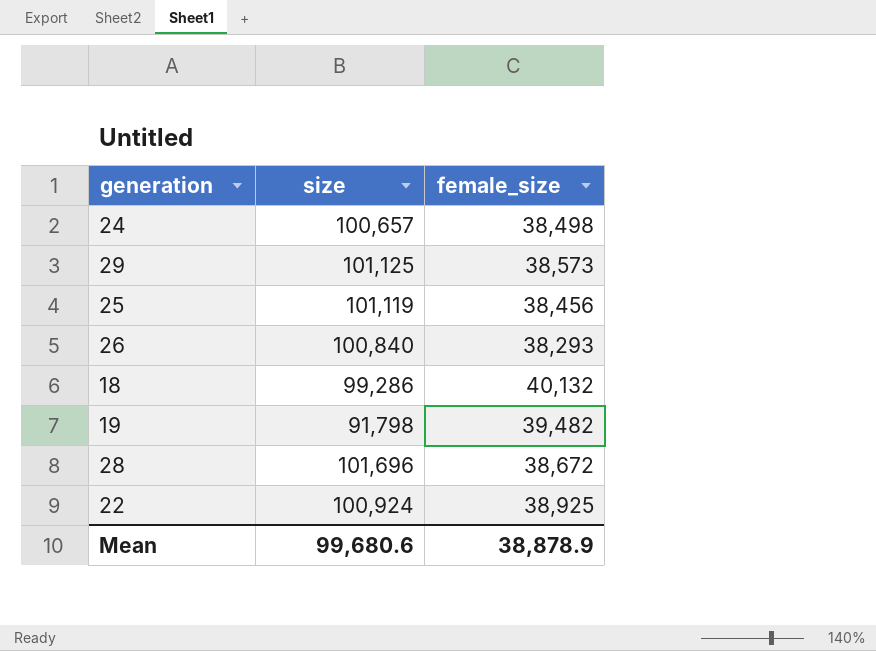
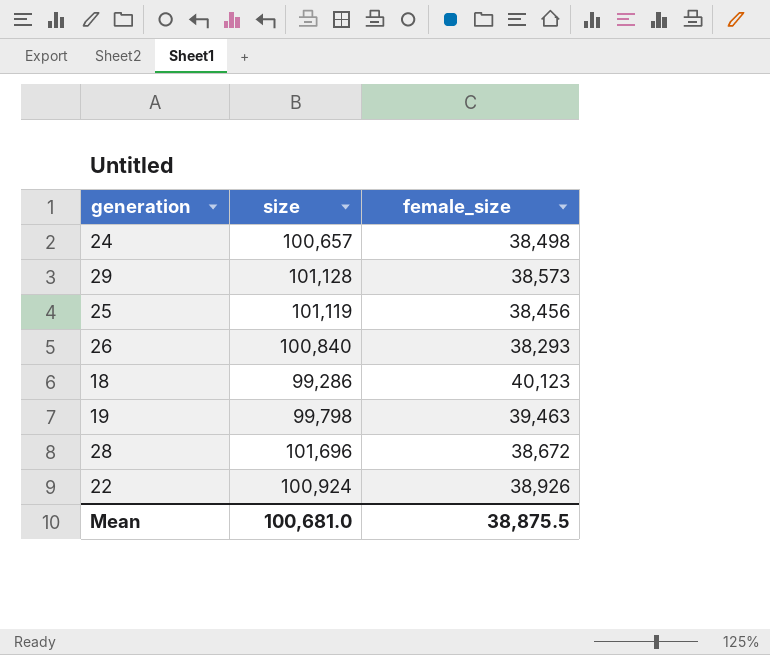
29 | size: 101,125 -> 101,128
18 | female_size: 40,132 -> 40,123
19 | size: 91,798 -> 99,798
19 | female_size: 39,482 -> 39,463
22 | female_size: 38,925 -> 38,926
Mean | size: 99,680.6 -> 100,681.0
Mean | female_size: 38,878.9 -> 38,875.5

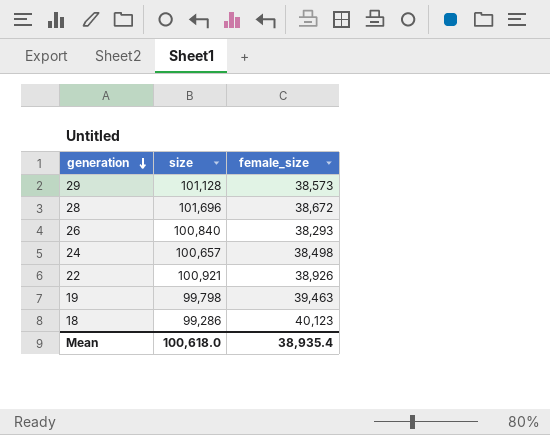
row order: none -> generation descending
row 25: 101,119 | 38,456 -> none
22 | size: 100,924 -> 100,921
Mean | size: 100,681.0 -> 100,618.0
Mean | female_size: 38,875.5 -> 38,935.4

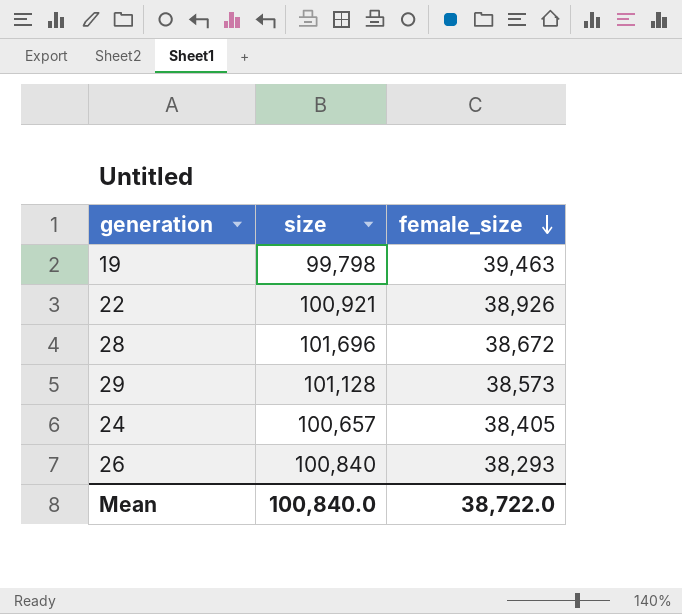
row order: generation descending -> female_size descending
row 18: 99,286 | 40,123 -> none
24 | female_size: 38,498 -> 38,405
Mean | size: 100,618.0 -> 100,840.0
Mean | female_size: 38,935.4 -> 38,722.0

